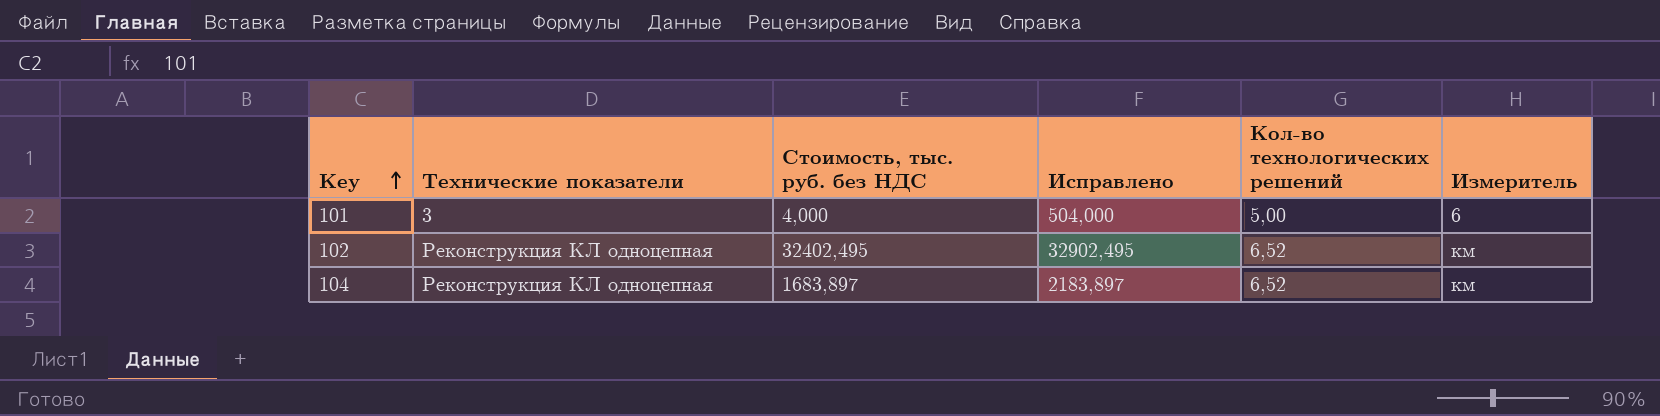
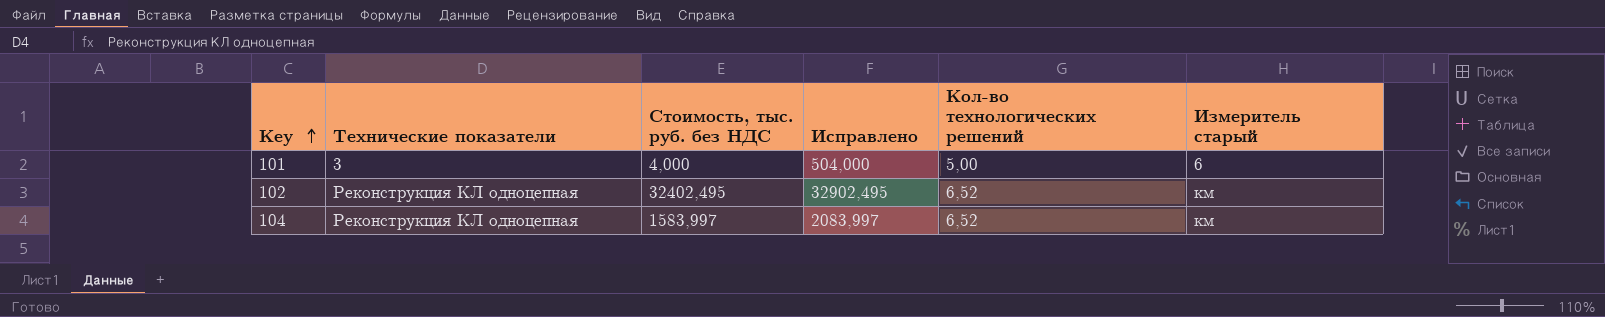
column name: Измеритель -> Измеритель старый
104 | Стоимость, тыс. руб. без НДС: 1683,897 -> 1583,997
104 | Исправлено: 2183,897 -> 2083,997

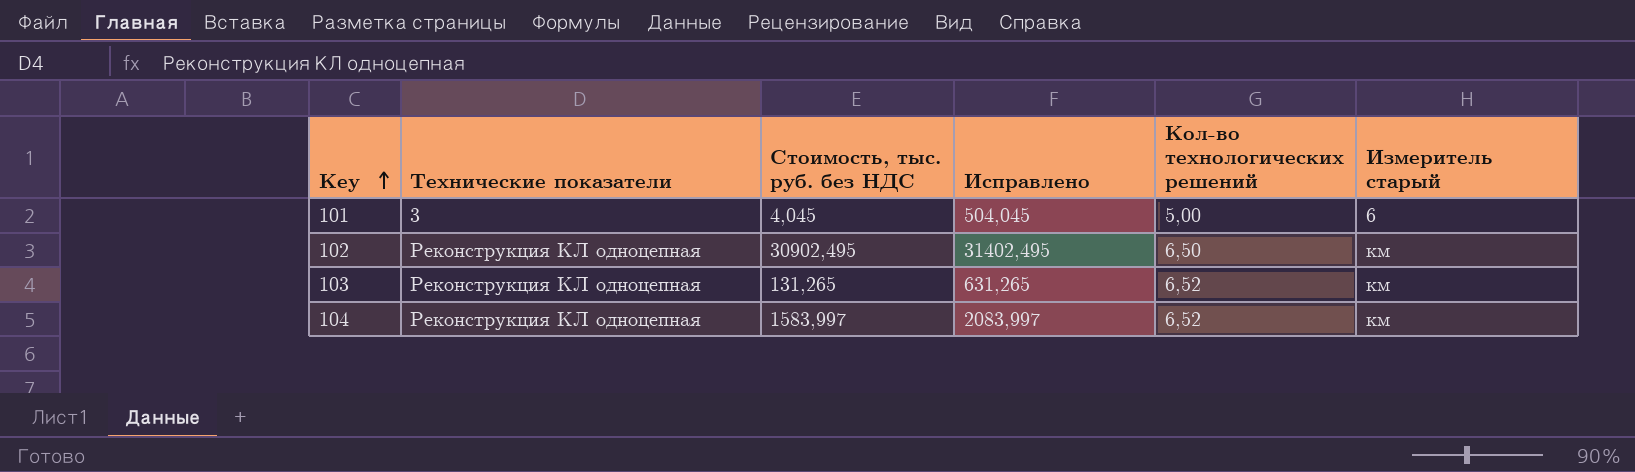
101 | Стоимость, тыс. руб. без НДС: 4,000 -> 4,045
101 | Исправлено: 504,000 -> 504,045
102 | Стоимость, тыс. руб. без НДС: 32402,495 -> 30902,495
102 | Исправлено: 32902,495 -> 31402,495
102 | Кол-во технологических решений: 6,52 -> 6,50
row 103: none -> Реконструкция КЛ одноцепная | 131,265 | 631,265 | 6,52 | км

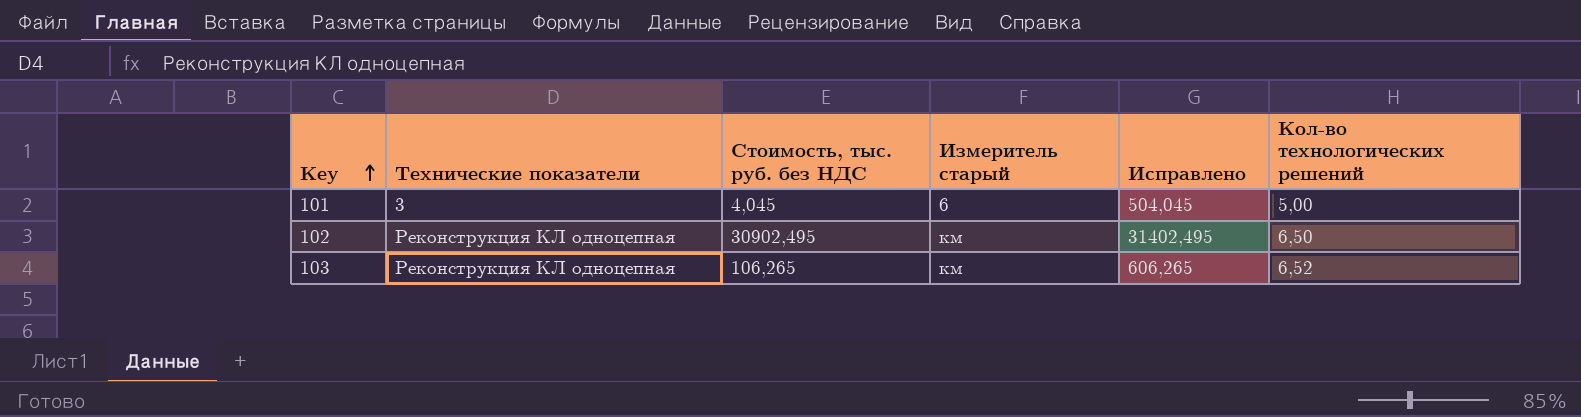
column Измеритель старый | position: 6 -> 4
row 104: Реконструкция КЛ одноцепная | 1583,997 | 2083,997 | 6,52 | км -> none
103 | Стоимость, тыс. руб. без НДС: 131,265 -> 106,265
103 | Исправлено: 631,265 -> 606,265

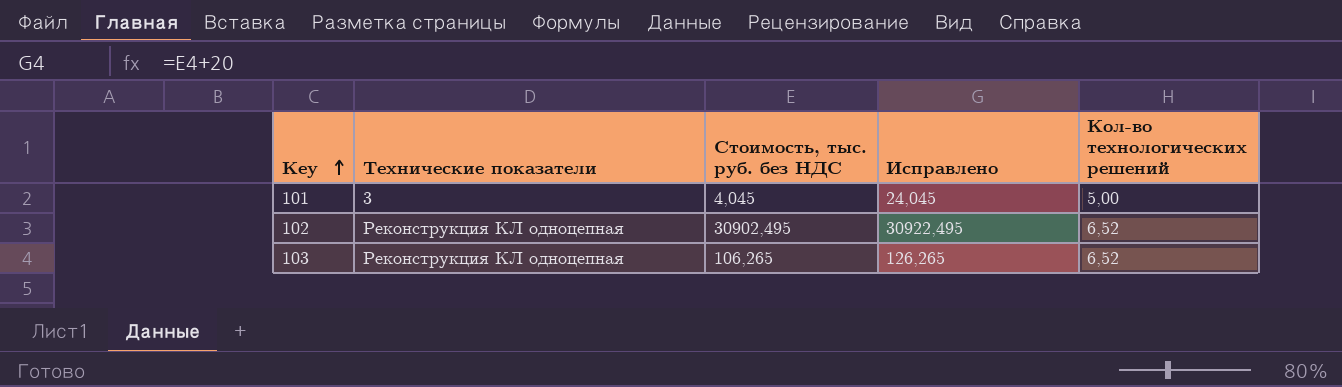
column Измеритель старый | position: 4 -> none
column Исправлено | formula: [Стоимость, тыс. руб. без НДС] + 500 -> [Стоимость, тыс. руб. без НДС] + 20
102 | Кол-во технологических решений: 6,50 -> 6,52

